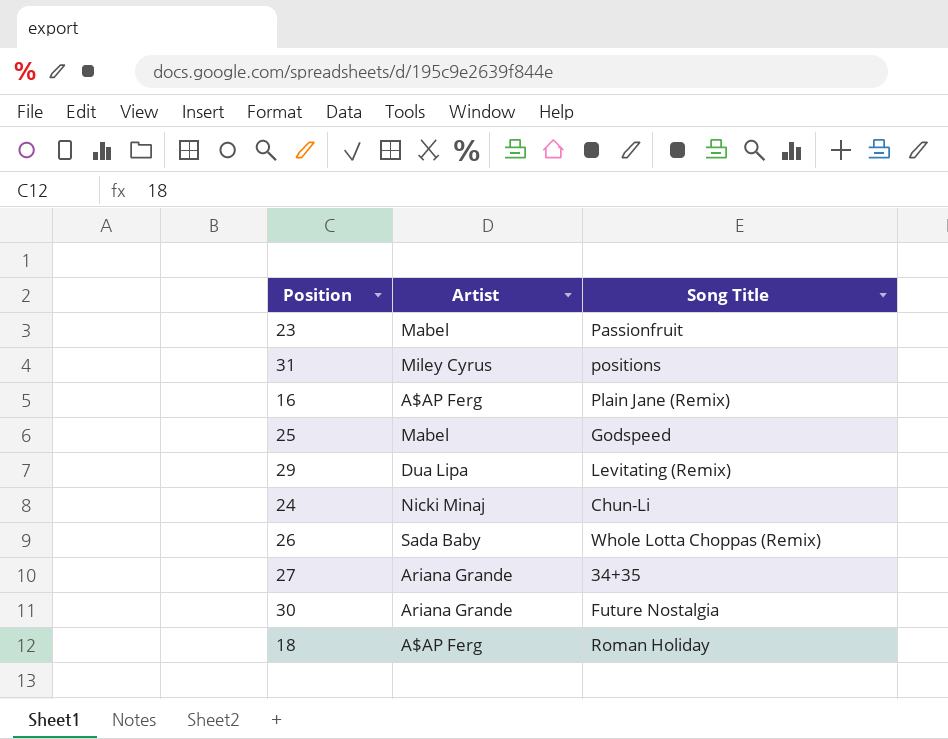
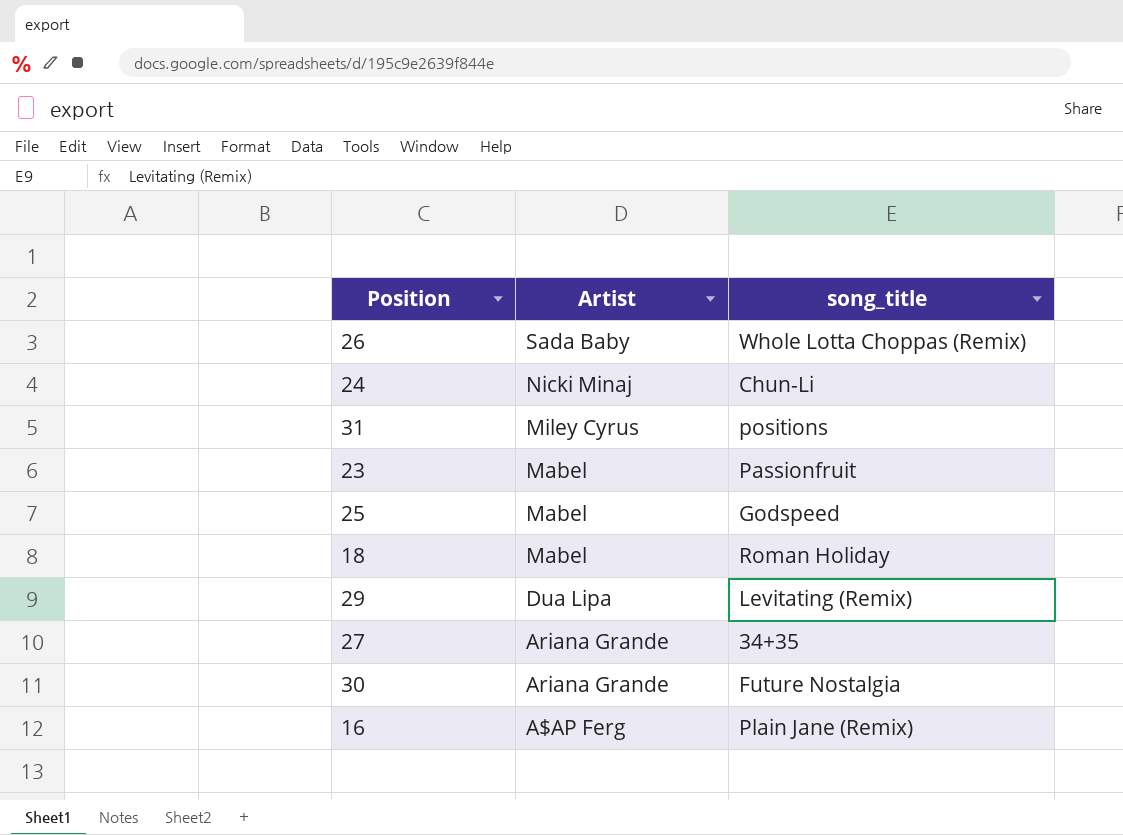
row order: none -> Artist descending
column name: Song Title -> song_title
18 | Artist: A$AP Ferg -> Mabel

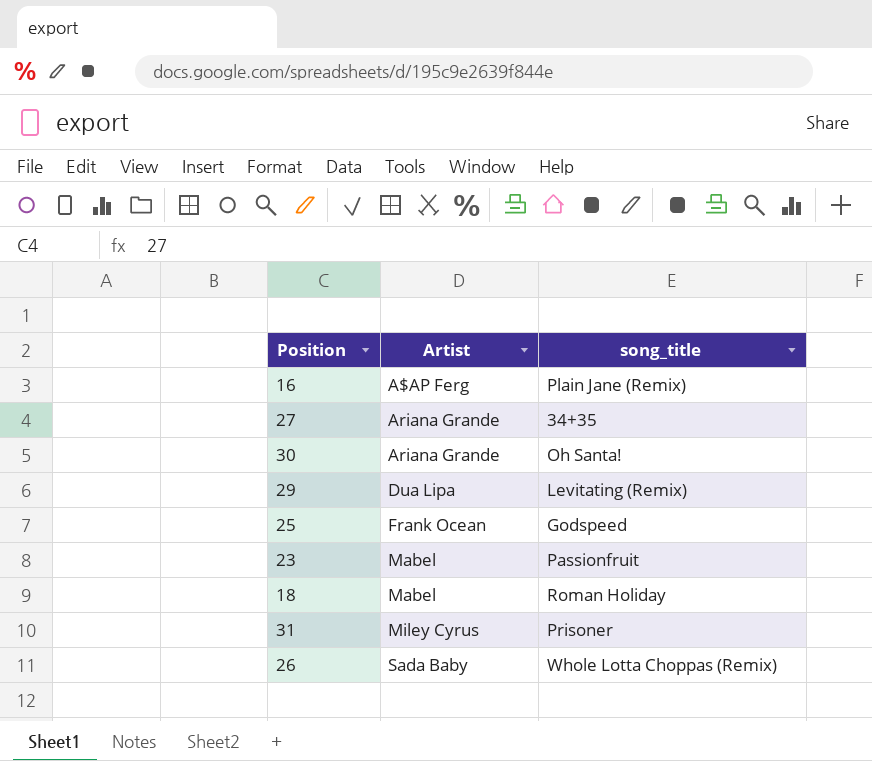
row order: Artist descending -> Artist ascending
row 24: Nicki Minaj | Chun-Li -> none
30 | song_title: Future Nostalgia -> Oh Santa!
25 | Artist: Mabel -> Frank Ocean
31 | song_title: positions -> Prisoner

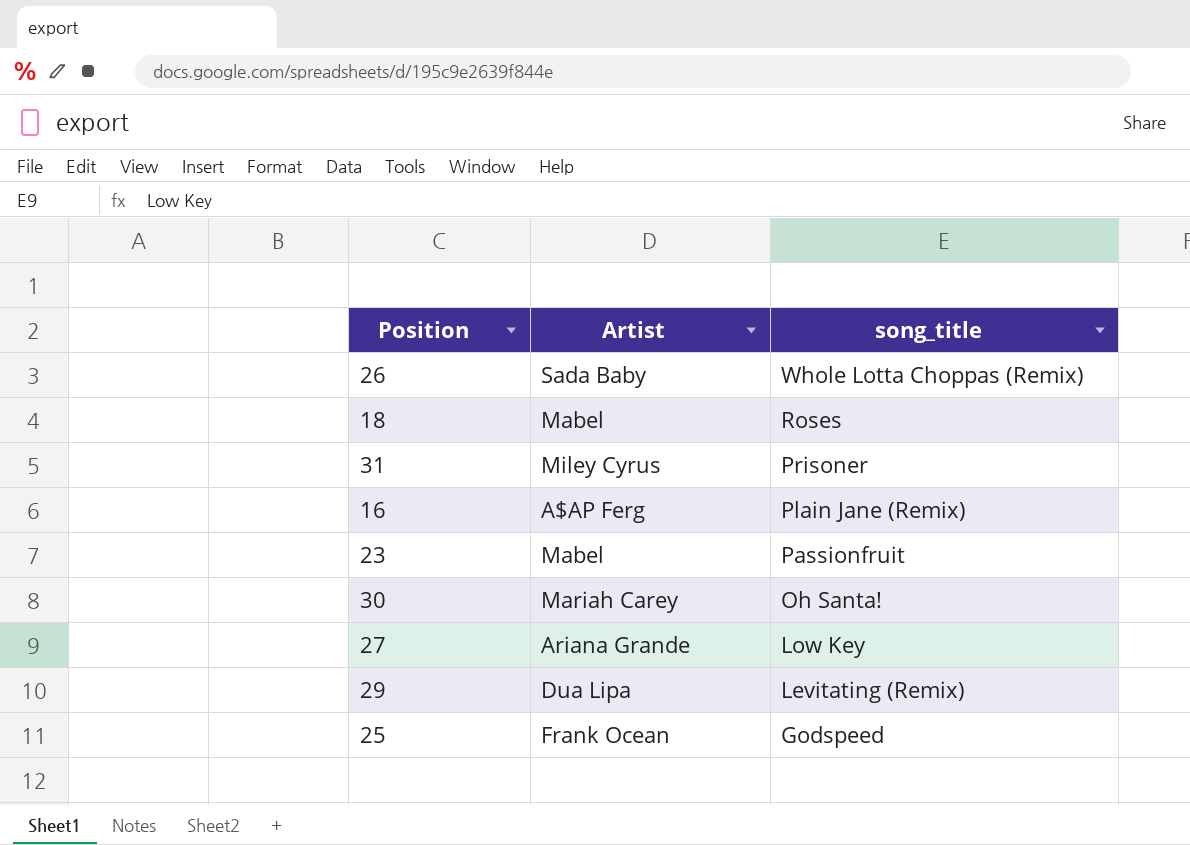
row order: Artist ascending -> song_title descending
18 | song_title: Roman Holiday -> Roses
30 | Artist: Ariana Grande -> Mariah Carey
27 | song_title: 34+35 -> Low Key

